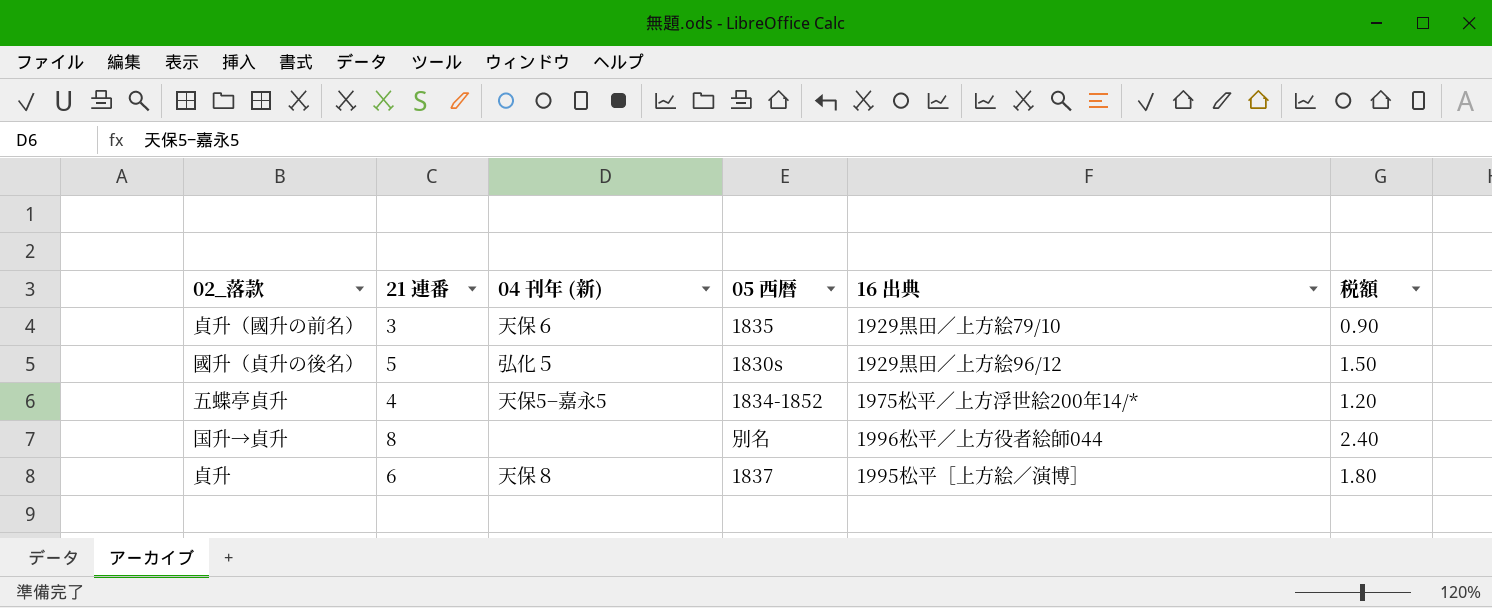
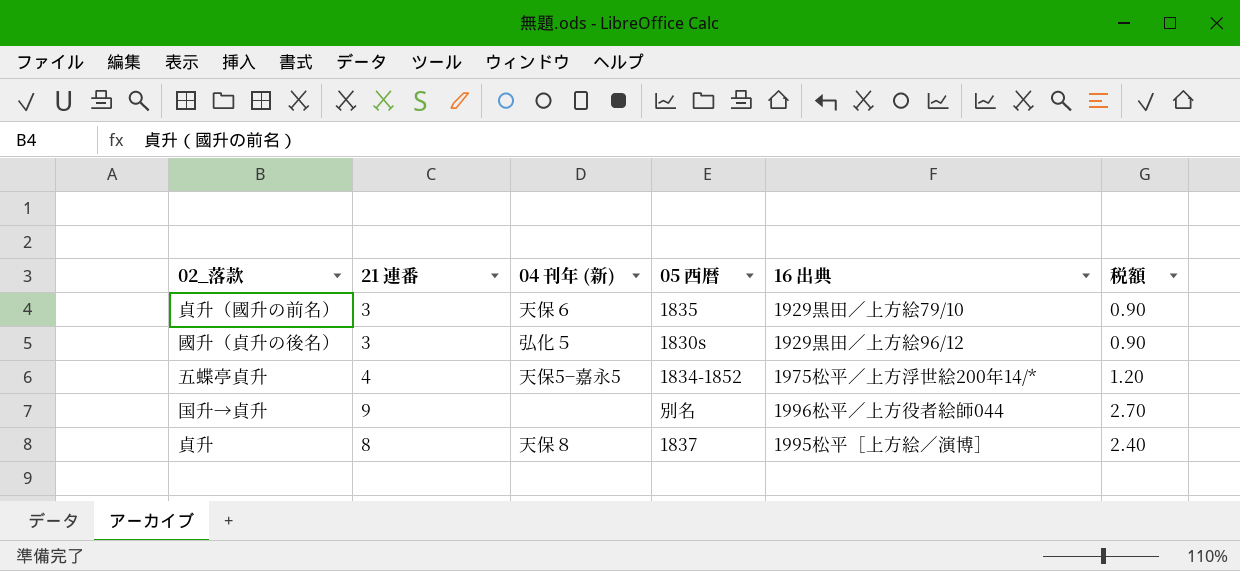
國升（貞升の後名） | 21 連番: 5 -> 3
國升（貞升の後名） | 税額: 1.50 -> 0.90
国升→貞升 | 21 連番: 8 -> 9
国升→貞升 | 税額: 2.40 -> 2.70
貞升 | 21 連番: 6 -> 8
貞升 | 税額: 1.80 -> 2.40

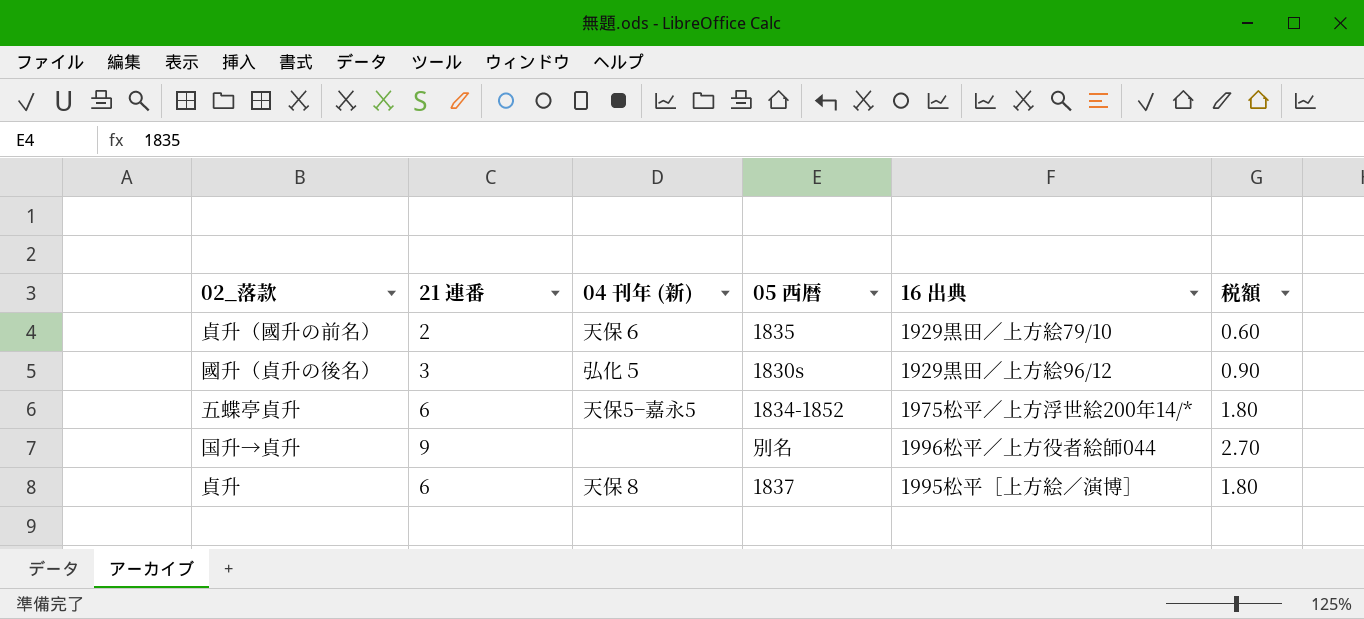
貞升（國升の前名） | 21 連番: 3 -> 2
貞升（國升の前名） | 税額: 0.90 -> 0.60
五蝶亭貞升 | 21 連番: 4 -> 6
五蝶亭貞升 | 税額: 1.20 -> 1.80
貞升 | 21 連番: 8 -> 6
貞升 | 税額: 2.40 -> 1.80

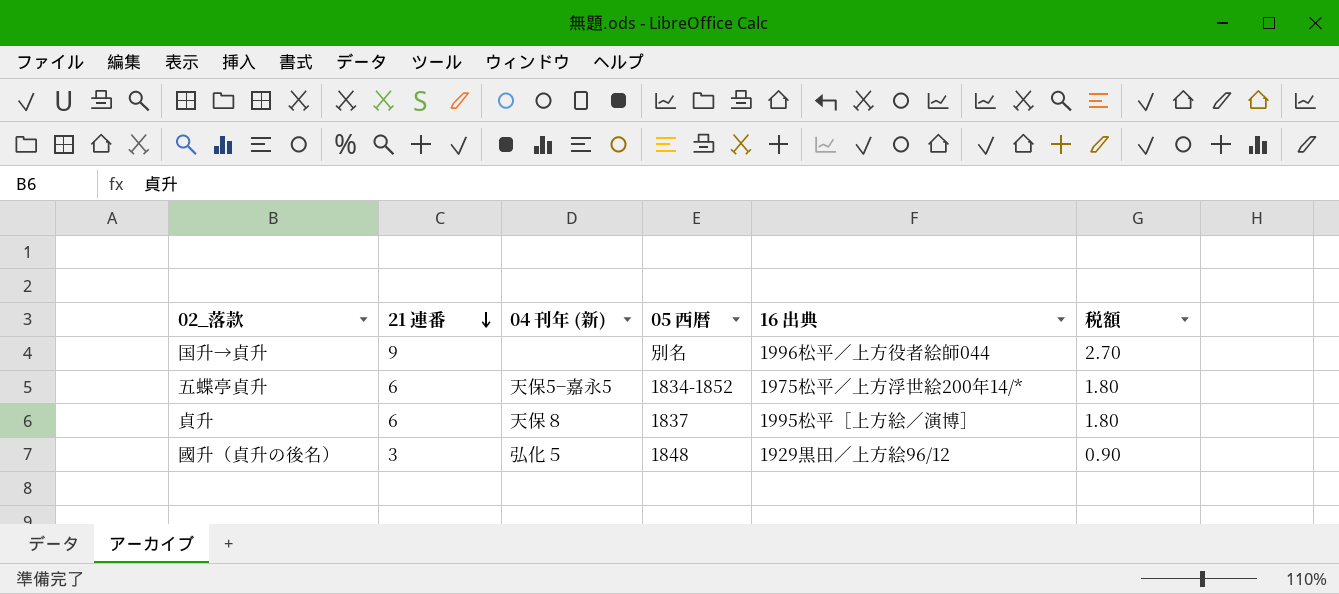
row order: none -> 21 連番 descending
row 貞升（國升の前名）: 2 | 天保６ | 1835 | 1929黒田／上方絵79/10 | 0.60 -> none
國升（貞升の後名） | 05 西暦: 1830s -> 1848

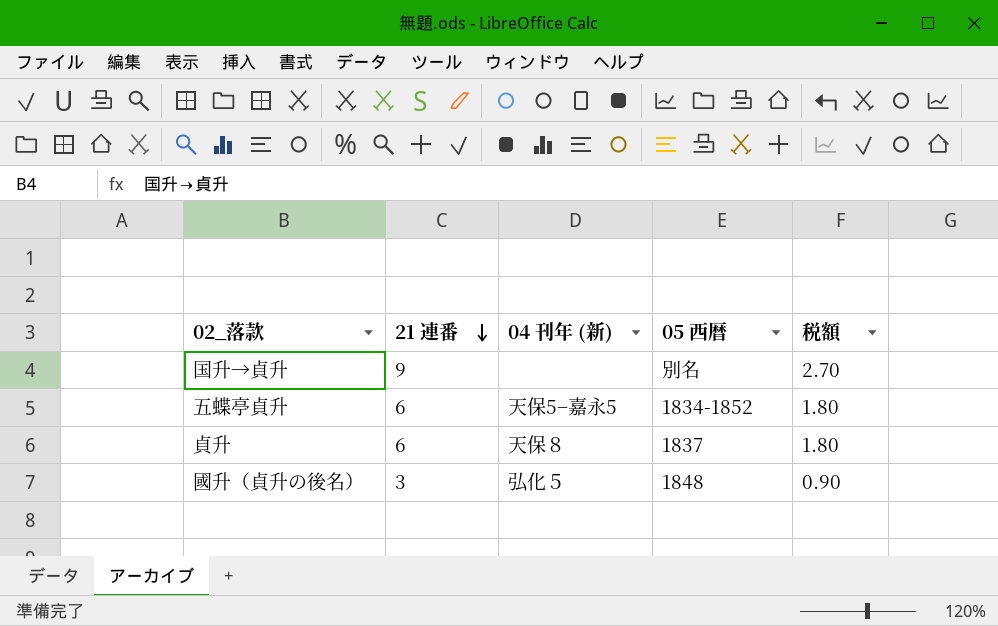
column 16 出典 | position: 5 -> none

